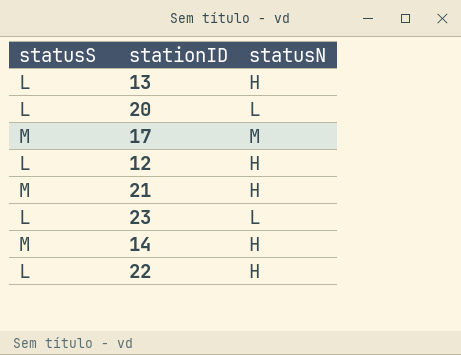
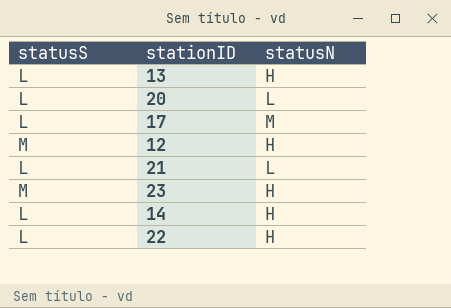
17 | statusS: M -> L
12 | statusS: L -> M
21 | statusS: M -> L
21 | statusN: H -> L
23 | statusS: L -> M
23 | statusN: L -> H
14 | statusS: M -> L

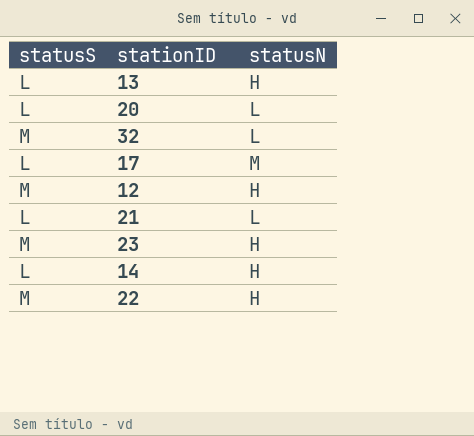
row 32: none -> M | L
22 | statusS: L -> M

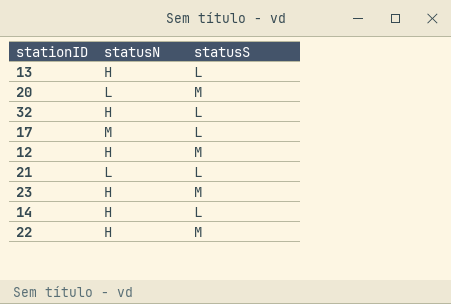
column statusS | position: 1 -> 3
20 | statusS: L -> M
32 | statusN: L -> H
32 | statusS: M -> L

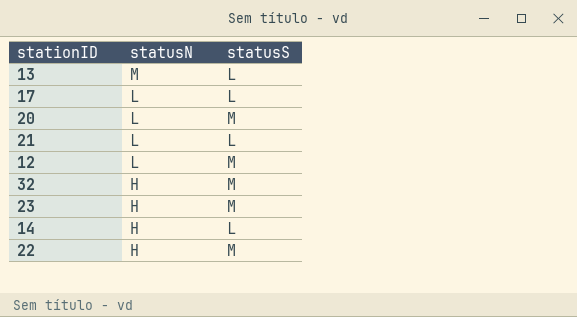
row order: none -> statusN descending
13 | statusN: H -> M
17 | statusN: M -> L
12 | statusN: H -> L
32 | statusS: L -> M

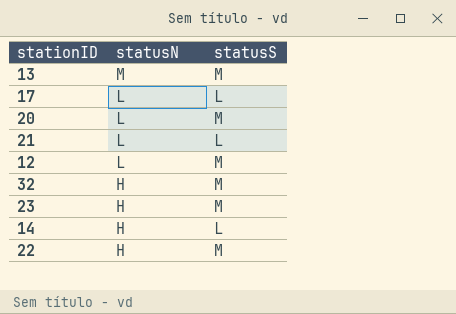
13 | statusS: L -> M

